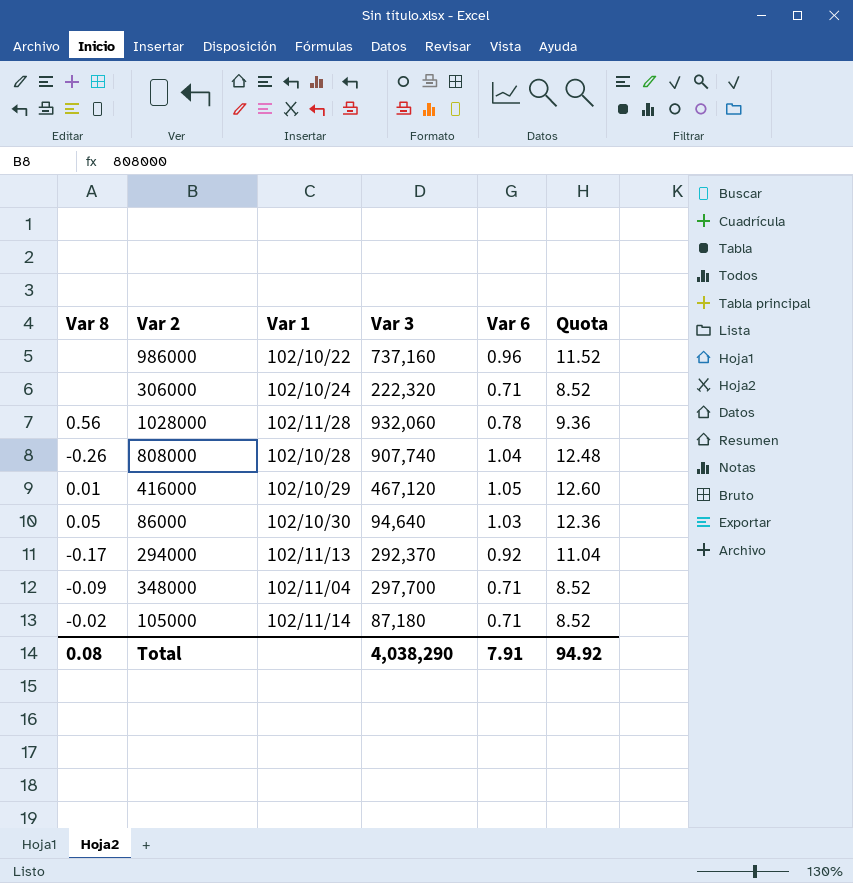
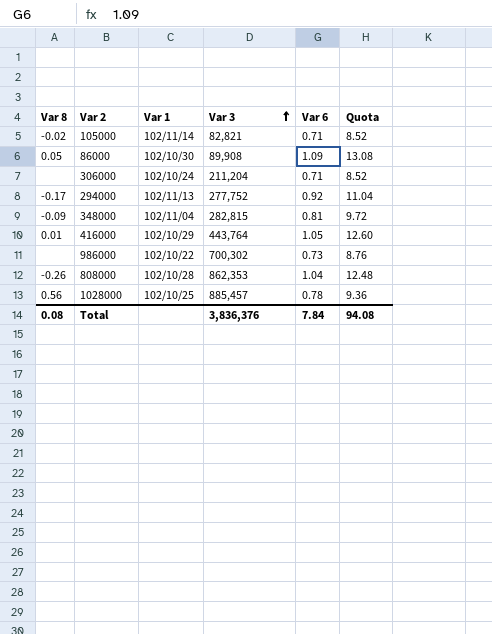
row order: none -> Var 3 ascending
105000 | Var 3: 87,180 -> 82,821
86000 | Var 3: 94,640 -> 89,908
86000 | Var 6: 1.03 -> 1.09
86000 | Quota: 12.36 -> 13.08
306000 | Var 3: 222,320 -> 211,204
294000 | Var 3: 292,370 -> 277,752
348000 | Var 3: 297,700 -> 282,815
348000 | Var 6: 0.71 -> 0.81
348000 | Quota: 8.52 -> 9.72
416000 | Var 3: 467,120 -> 443,764
986000 | Var 3: 737,160 -> 700,302
986000 | Var 6: 0.96 -> 0.73
986000 | Quota: 11.52 -> 8.76
808000 | Var 3: 907,740 -> 862,353
1028000 | Var 1: 102/11/28 -> 102/10/25
1028000 | Var 3: 932,060 -> 885,457
Total | Var 3: 4,038,290 -> 3,836,376
Total | Var 6: 7.91 -> 7.84
Total | Quota: 94.92 -> 94.08

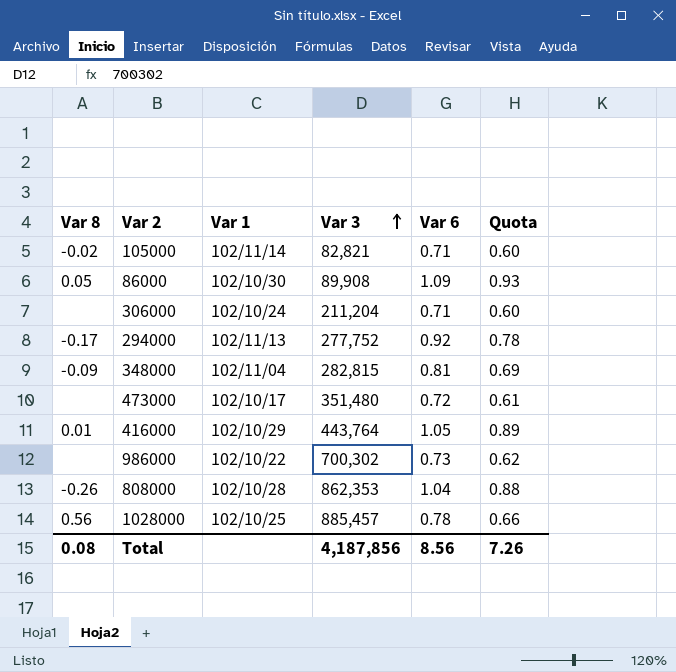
column Quota | formula: [Var 6] * 12 -> [Var 6] * 0.85
row 473000: none -> none | 102/10/17 | 351,480 | 0.72 | 0.61
Total | Var 3: 3,836,376 -> 4,187,856
Total | Var 6: 7.84 -> 8.56
Total | Quota: 94.08 -> 7.26

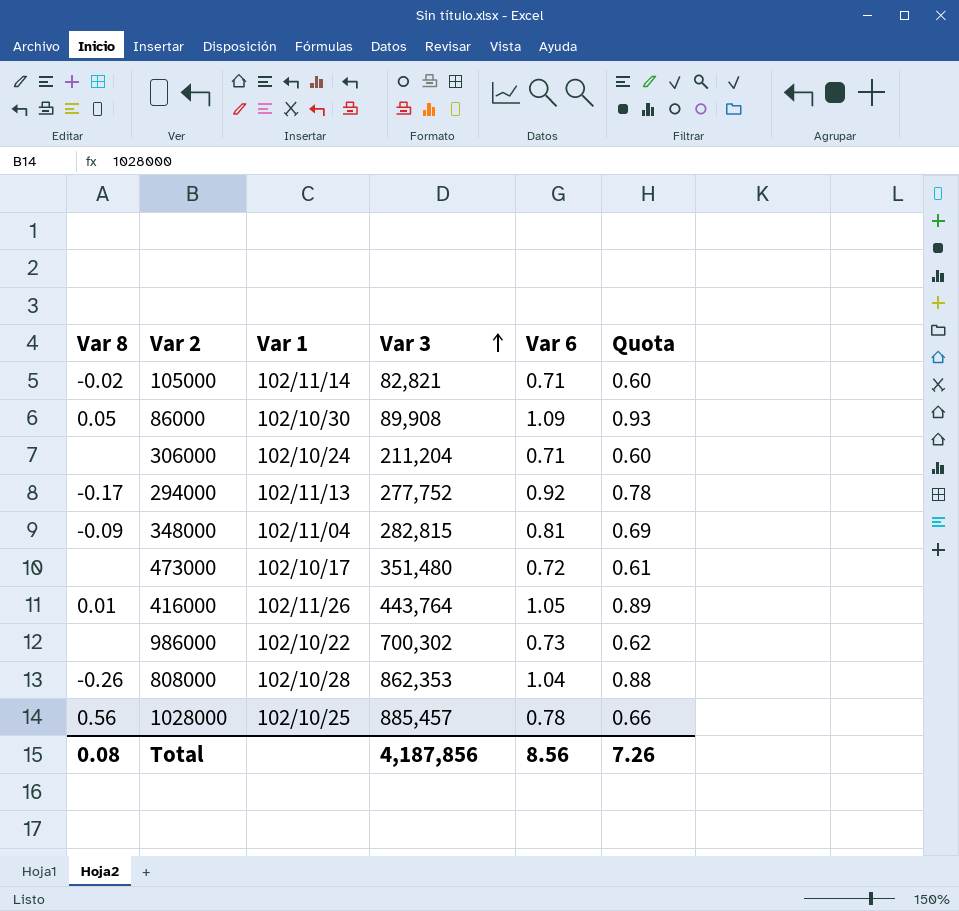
416000 | Var 1: 102/10/29 -> 102/11/26

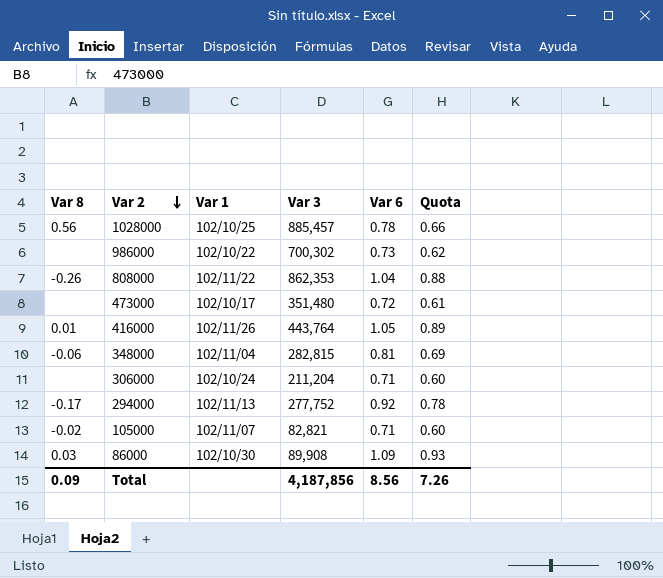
row order: Var 3 ascending -> Var 2 descending
808000 | Var 1: 102/10/28 -> 102/11/22
348000 | Var 8: -0.09 -> -0.06
105000 | Var 1: 102/11/14 -> 102/11/07
86000 | Var 8: 0.05 -> 0.03
Total | Var 8: 0.08 -> 0.09

